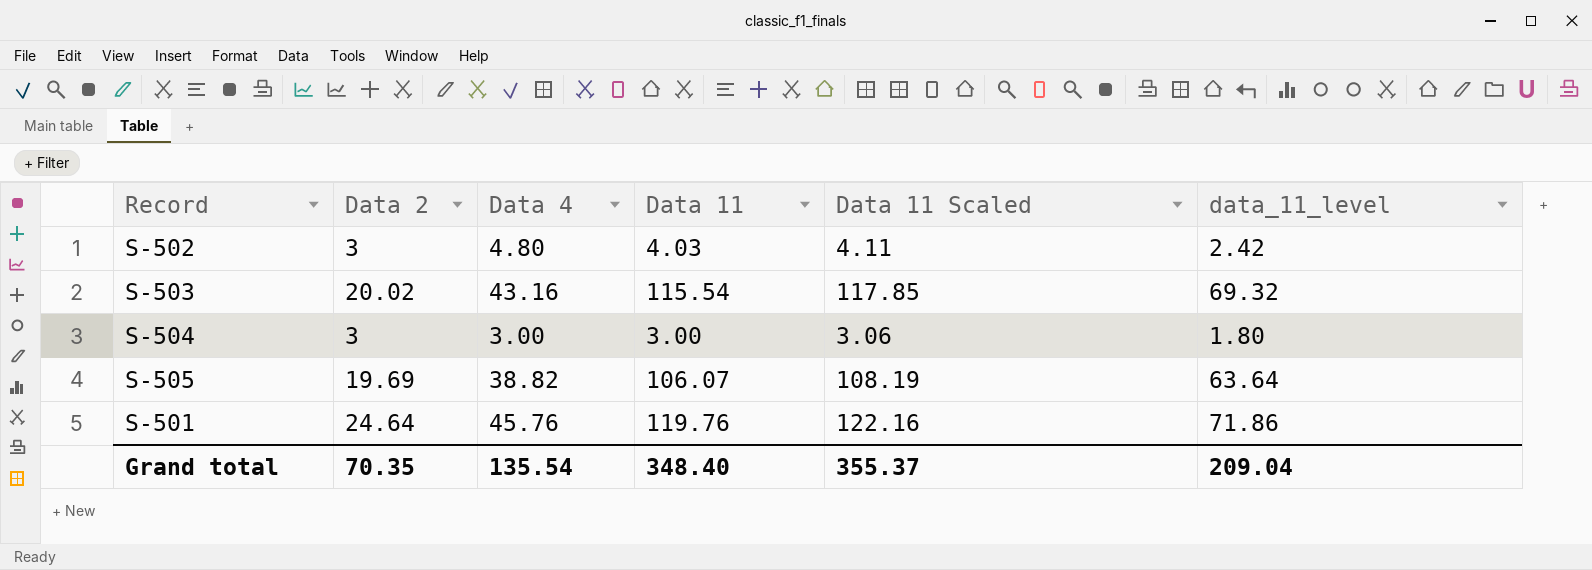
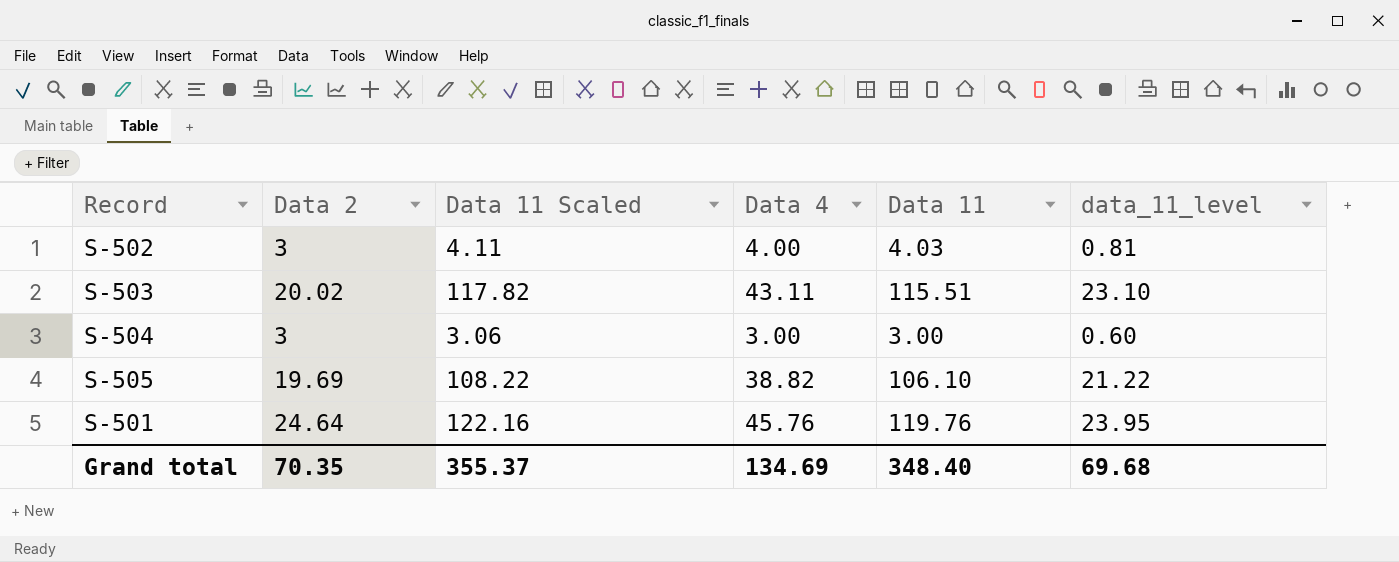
column Data 11 Scaled | position: 5 -> 3
column data_11_level | formula: [Data 11] * 0.6 -> [Data 11] * 0.2
S-502 | Data 4: 4.80 -> 4.00
S-503 | Data 11 Scaled: 117.85 -> 117.82
S-503 | Data 4: 43.16 -> 43.11
S-503 | Data 11: 115.54 -> 115.51
S-505 | Data 11 Scaled: 108.19 -> 108.22
S-505 | Data 11: 106.07 -> 106.10
Grand total | Data 4: 135.54 -> 134.69
Grand total | data_11_level: 209.04 -> 69.68

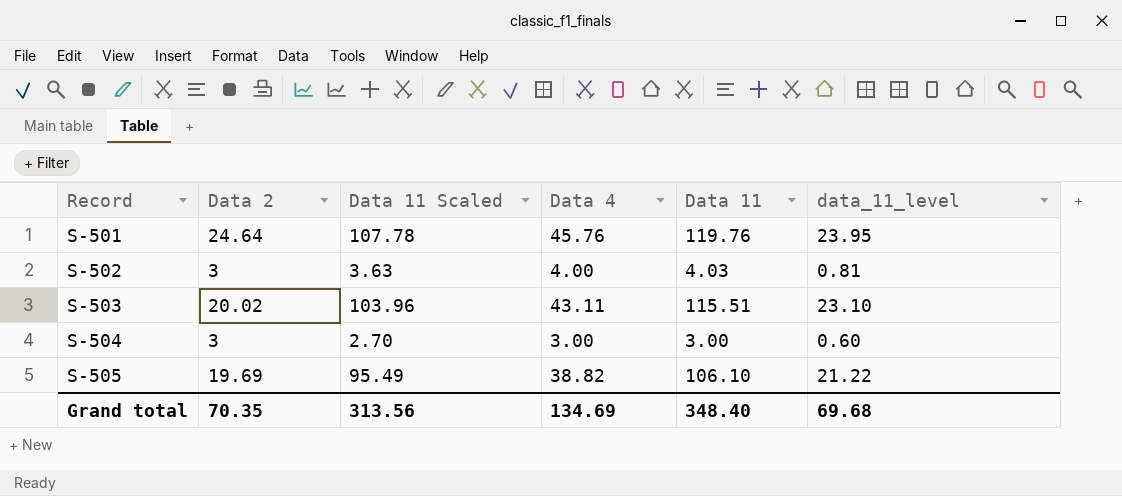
row order: none -> Record ascending
column Data 11 Scaled | formula: [Data 11] * 1.02 -> [Data 11] * 0.9
Grand total | Data 11 Scaled: 355.37 -> 313.56

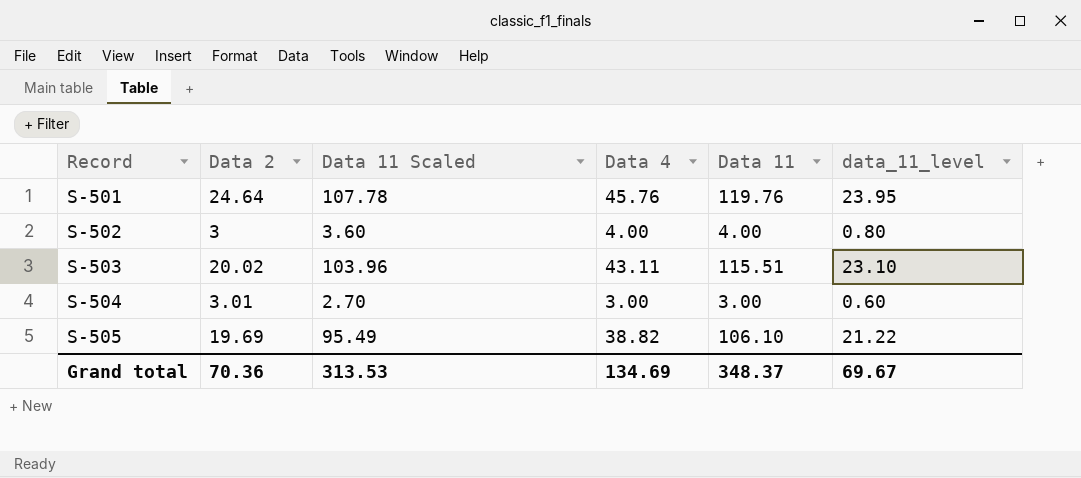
S-502 | Data 11 Scaled: 3.63 -> 3.60
S-502 | Data 11: 4.03 -> 4.00
S-502 | data_11_level: 0.81 -> 0.80
S-504 | Data 2: 3 -> 3.01
Grand total | Data 2: 70.35 -> 70.36
Grand total | Data 11 Scaled: 313.56 -> 313.53
Grand total | Data 11: 348.40 -> 348.37
Grand total | data_11_level: 69.68 -> 69.67

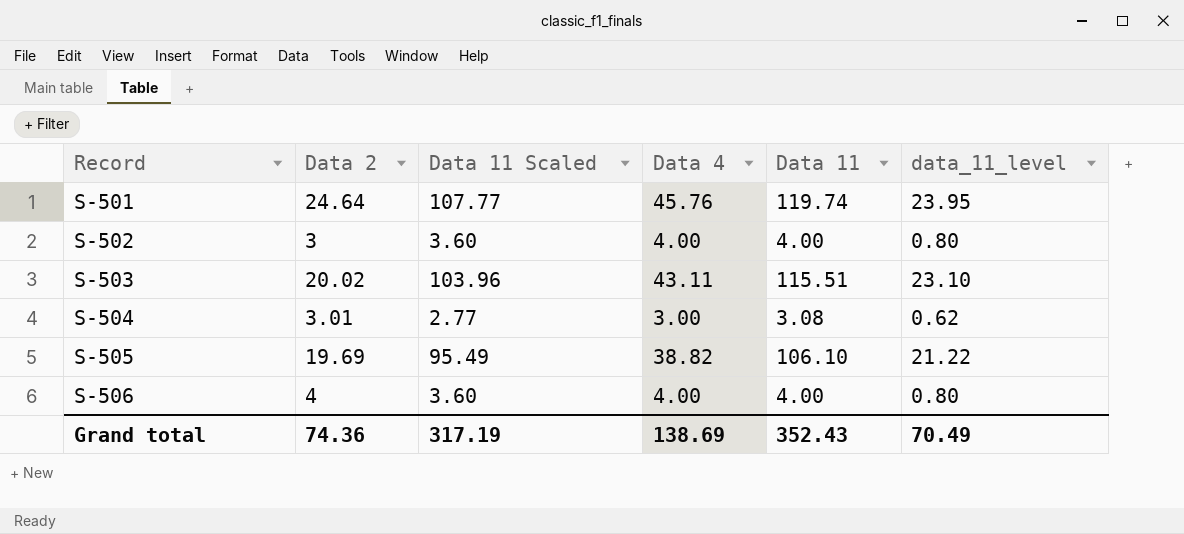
S-501 | Data 11 Scaled: 107.78 -> 107.77
S-501 | Data 11: 119.76 -> 119.74
S-504 | Data 11 Scaled: 2.70 -> 2.77
S-504 | Data 11: 3.00 -> 3.08
S-504 | data_11_level: 0.60 -> 0.62
row S-506: none -> 4 | 3.60 | 4.00 | 4.00 | 0.80
Grand total | Data 2: 70.36 -> 74.36
Grand total | Data 11 Scaled: 313.53 -> 317.19
Grand total | Data 4: 134.69 -> 138.69
Grand total | Data 11: 348.37 -> 352.43
Grand total | data_11_level: 69.67 -> 70.49

